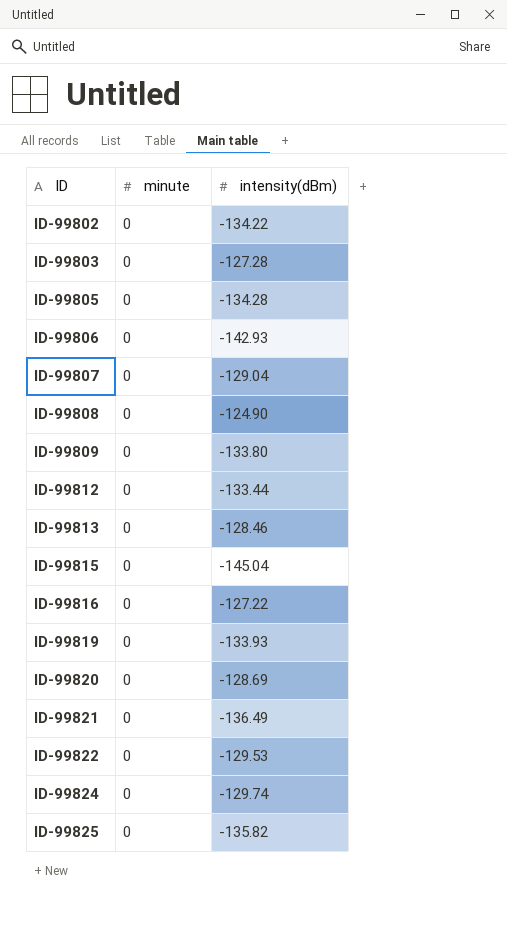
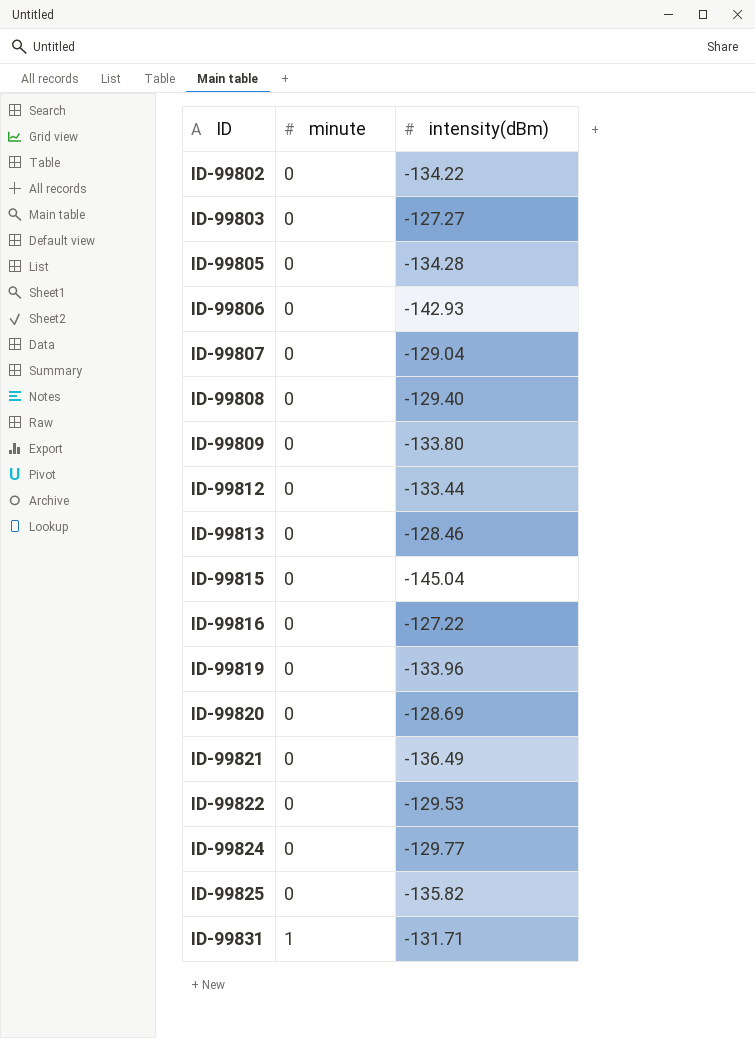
ID-99803 | intensity(dBm): -127.28 -> -127.27
ID-99808 | intensity(dBm): -124.90 -> -129.40
ID-99819 | intensity(dBm): -133.93 -> -133.96
ID-99824 | intensity(dBm): -129.74 -> -129.77
row ID-99831: none -> 1 | -131.71

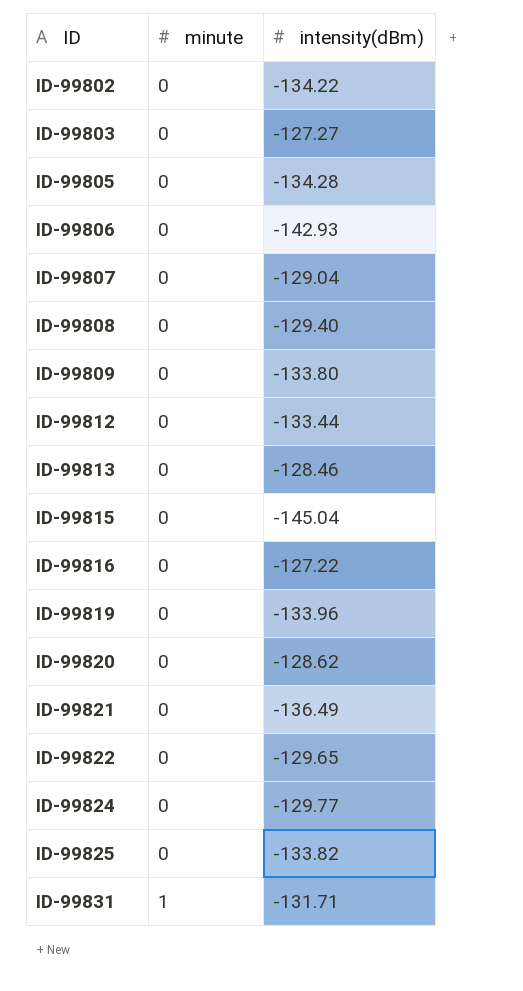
ID-99820 | intensity(dBm): -128.69 -> -128.62
ID-99822 | intensity(dBm): -129.53 -> -129.65
ID-99825 | intensity(dBm): -135.82 -> -133.82

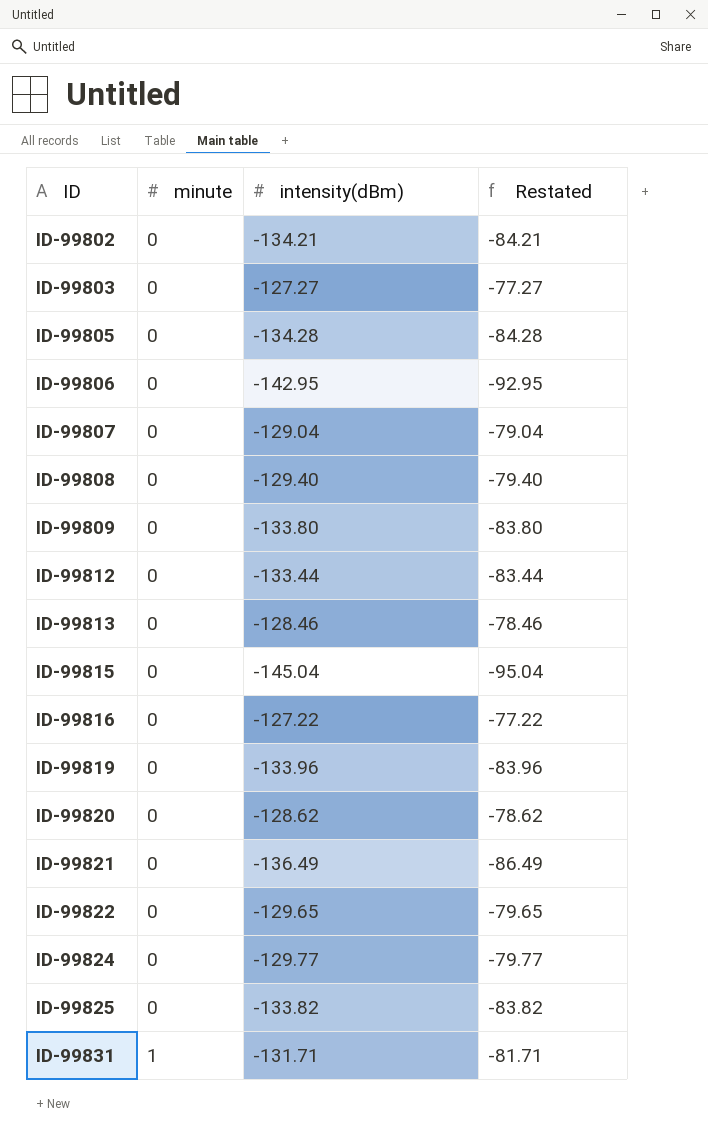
column Restated | formula: none -> [intensity(dBm)] + 50
ID-99802 | intensity(dBm): -134.22 -> -134.21
ID-99806 | intensity(dBm): -142.93 -> -142.95

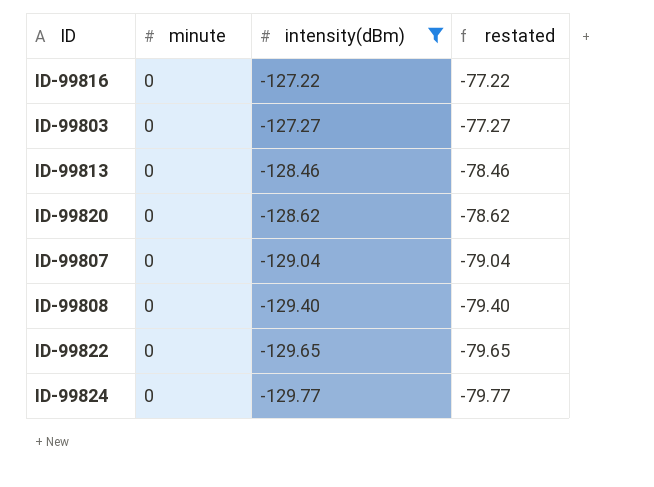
filter: none -> intensity(dBm) >= -129.77
row order: ID ascending -> intensity(dBm) descending
column name: Restated -> restated

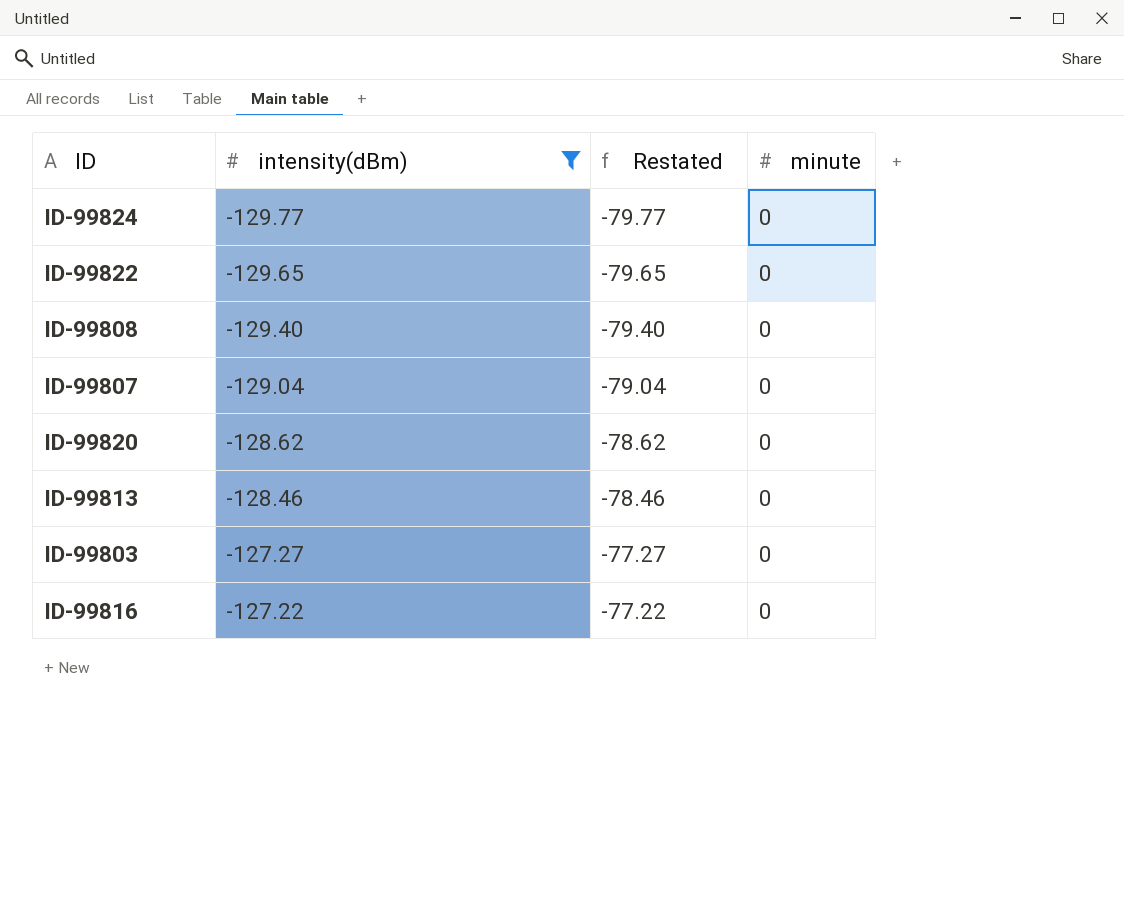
row order: intensity(dBm) descending -> intensity(dBm) ascending
column name: restated -> Restated
column minute | position: 2 -> 4

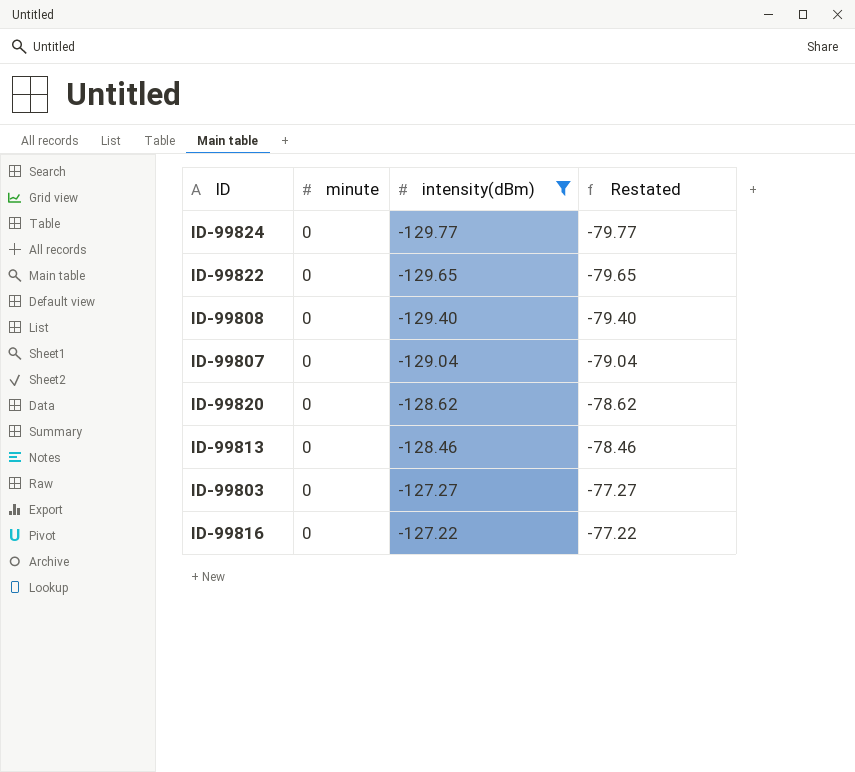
column minute | position: 4 -> 2

